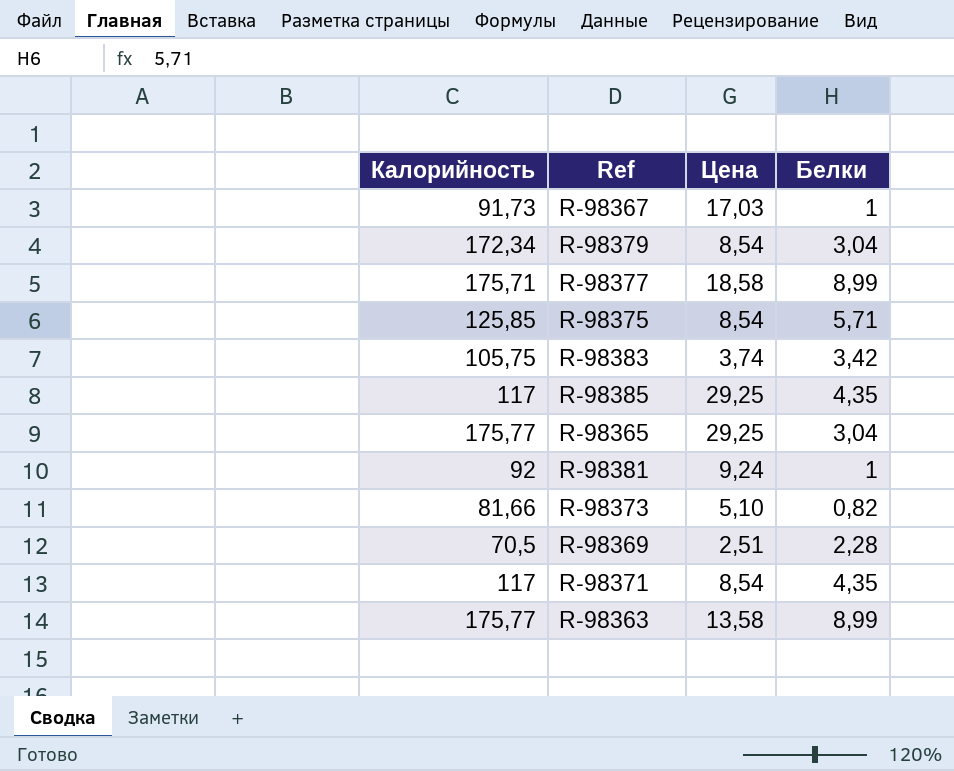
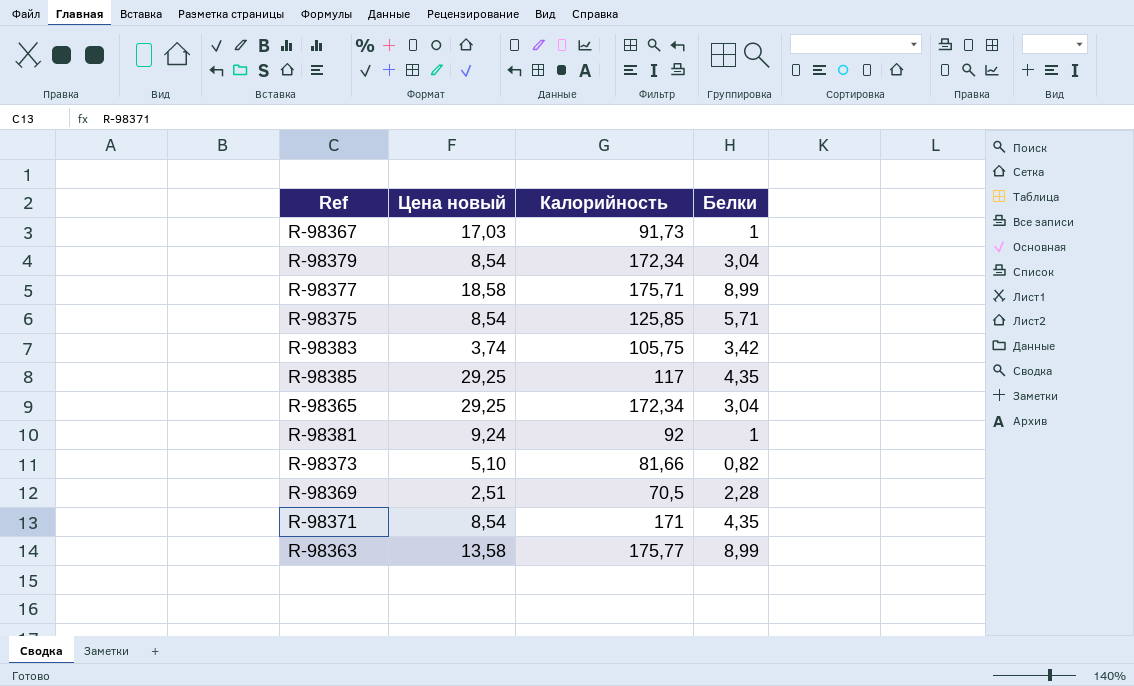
column name: Цена -> Цена новый
column Калорийность | position: 1 -> 3
R-98365 | Калорийность: 175,77 -> 172,34
R-98371 | Калорийность: 117 -> 171

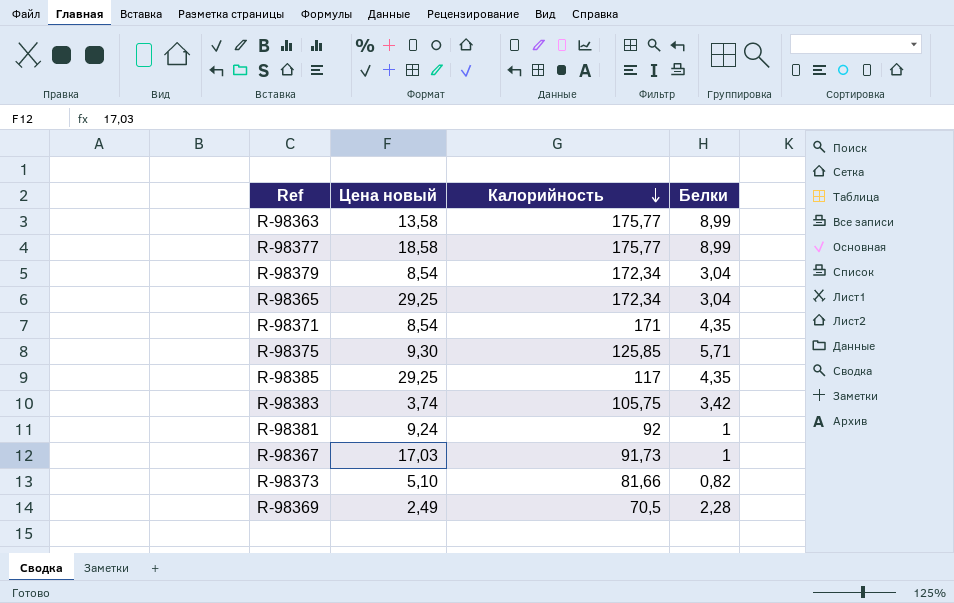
row order: none -> Калорийность descending
R-98377 | Калорийность: 175,71 -> 175,77
R-98375 | Цена новый: 8,54 -> 9,30
R-98369 | Цена новый: 2,51 -> 2,49

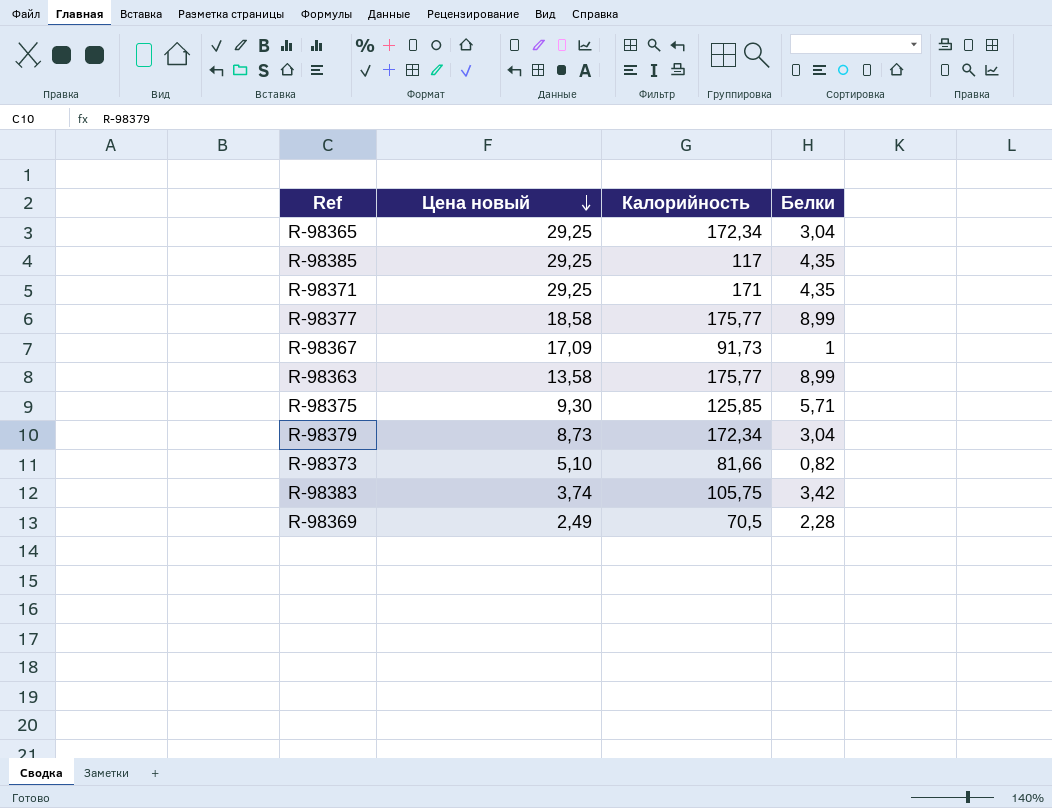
row order: Калорийность descending -> Цена новый descending
row R-98381: 9,24 | 92 | 1 -> none
R-98371 | Цена новый: 8,54 -> 29,25
R-98367 | Цена новый: 17,03 -> 17,09
R-98379 | Цена новый: 8,54 -> 8,73

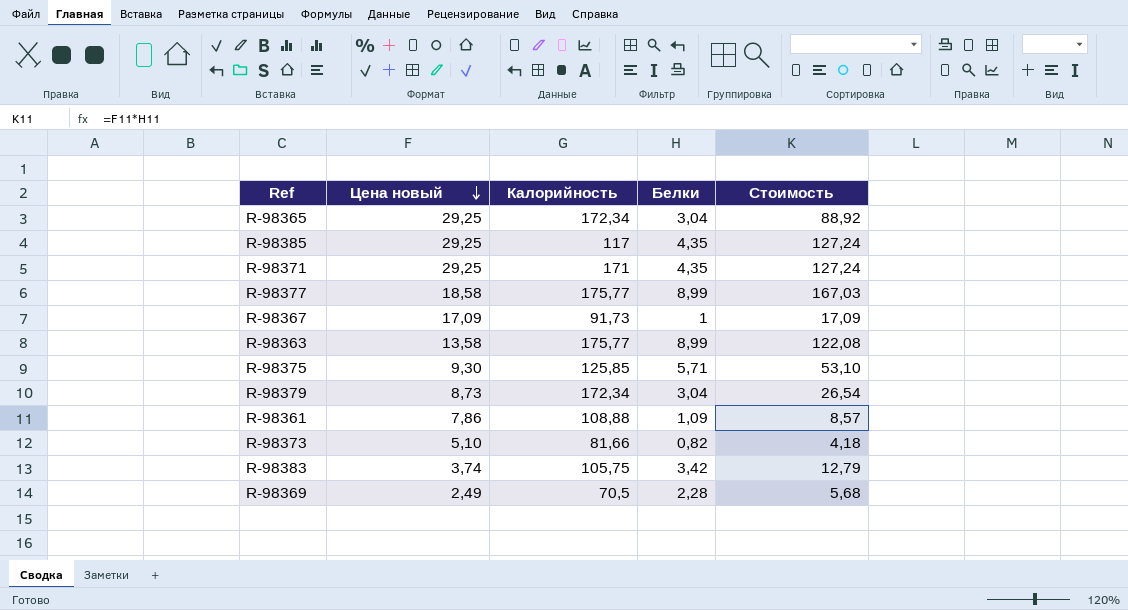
column Стоимость | formula: none -> [Цена новый] * [Белки]
row R-98361: none -> 7,86 | 108,88 | 1,09 | 8,57

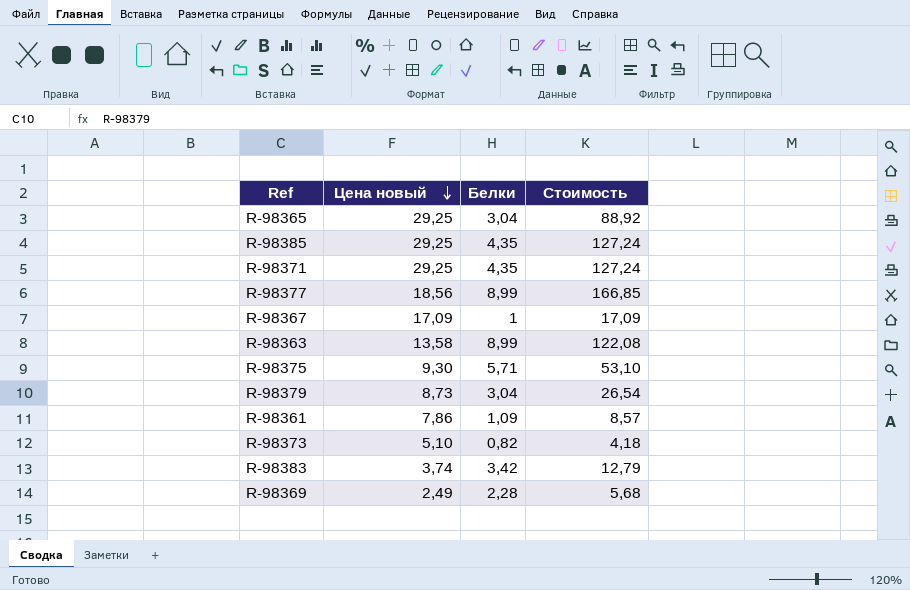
column Калорийность | position: 3 -> none
R-98377 | Цена новый: 18,58 -> 18,56
R-98377 | Стоимость: 167,03 -> 166,85

